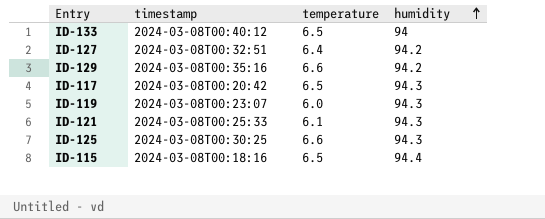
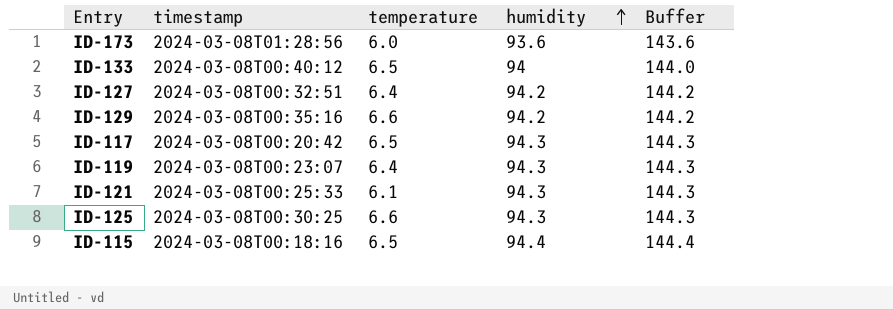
column Buffer | formula: none -> [humidity] + 50
row ID-173: none -> 2024-03-08T01:28:56 | 6.0 | 93.6 | 143.6
ID-119 | temperature: 6.0 -> 6.4

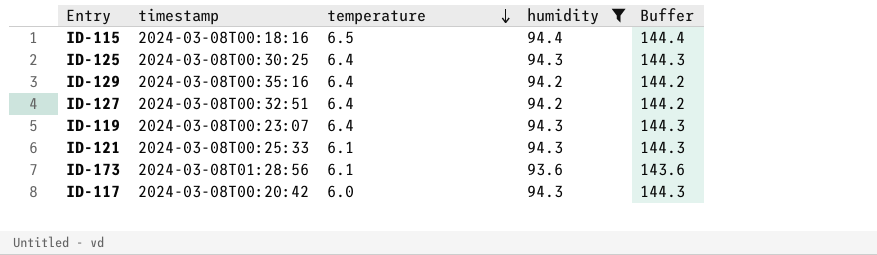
filter: none -> humidity != 94
row order: humidity ascending -> temperature descending
ID-125 | temperature: 6.6 -> 6.4
ID-129 | temperature: 6.6 -> 6.4
ID-173 | temperature: 6.0 -> 6.1
ID-117 | temperature: 6.5 -> 6.0

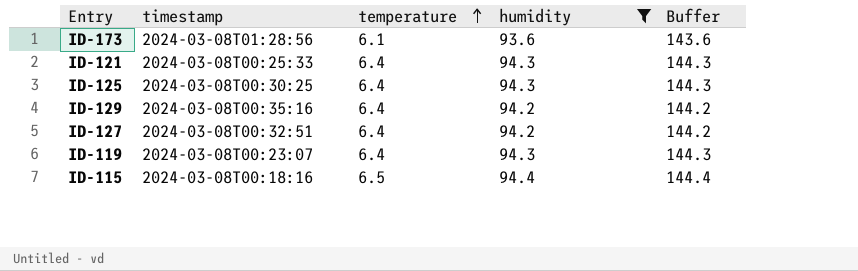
row order: temperature descending -> temperature ascending
row ID-117: 2024-03-08T00:20:42 | 6.0 | 94.3 | 144.3 -> none
ID-121 | temperature: 6.1 -> 6.4

